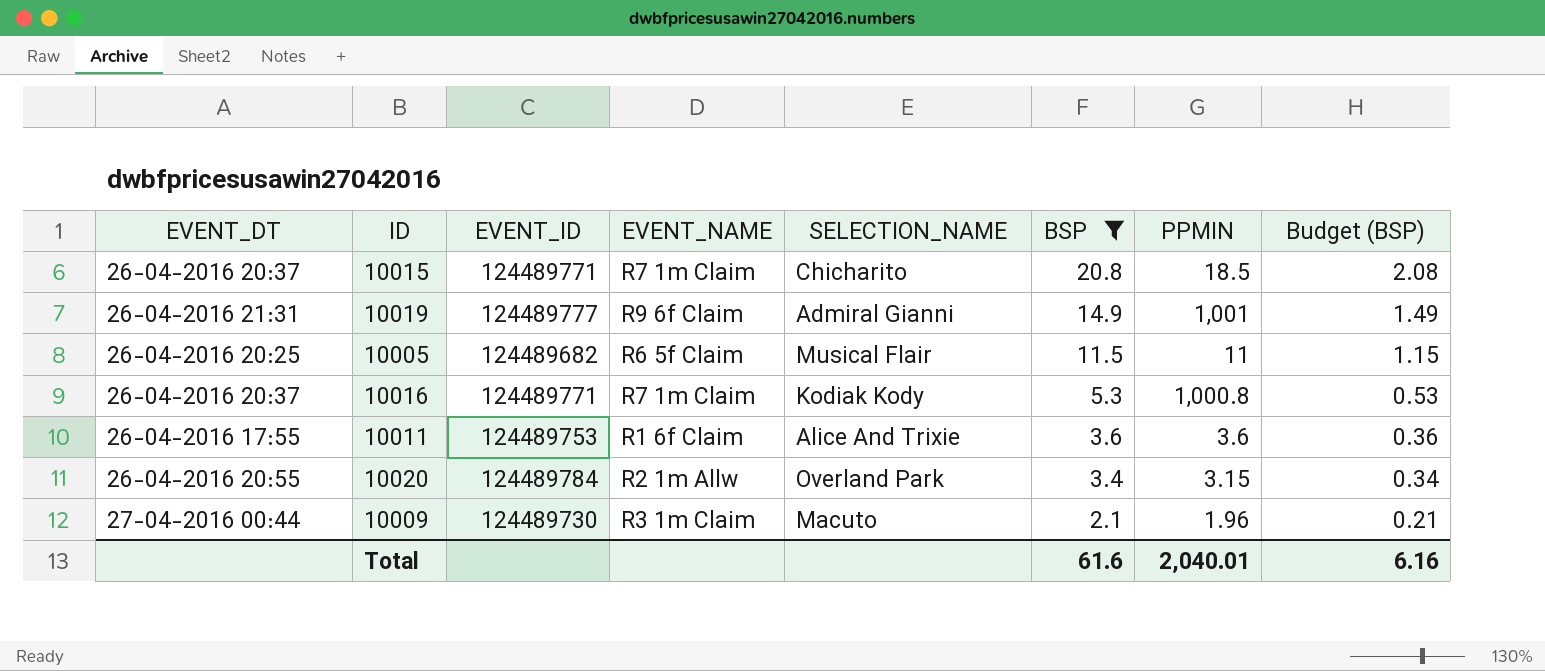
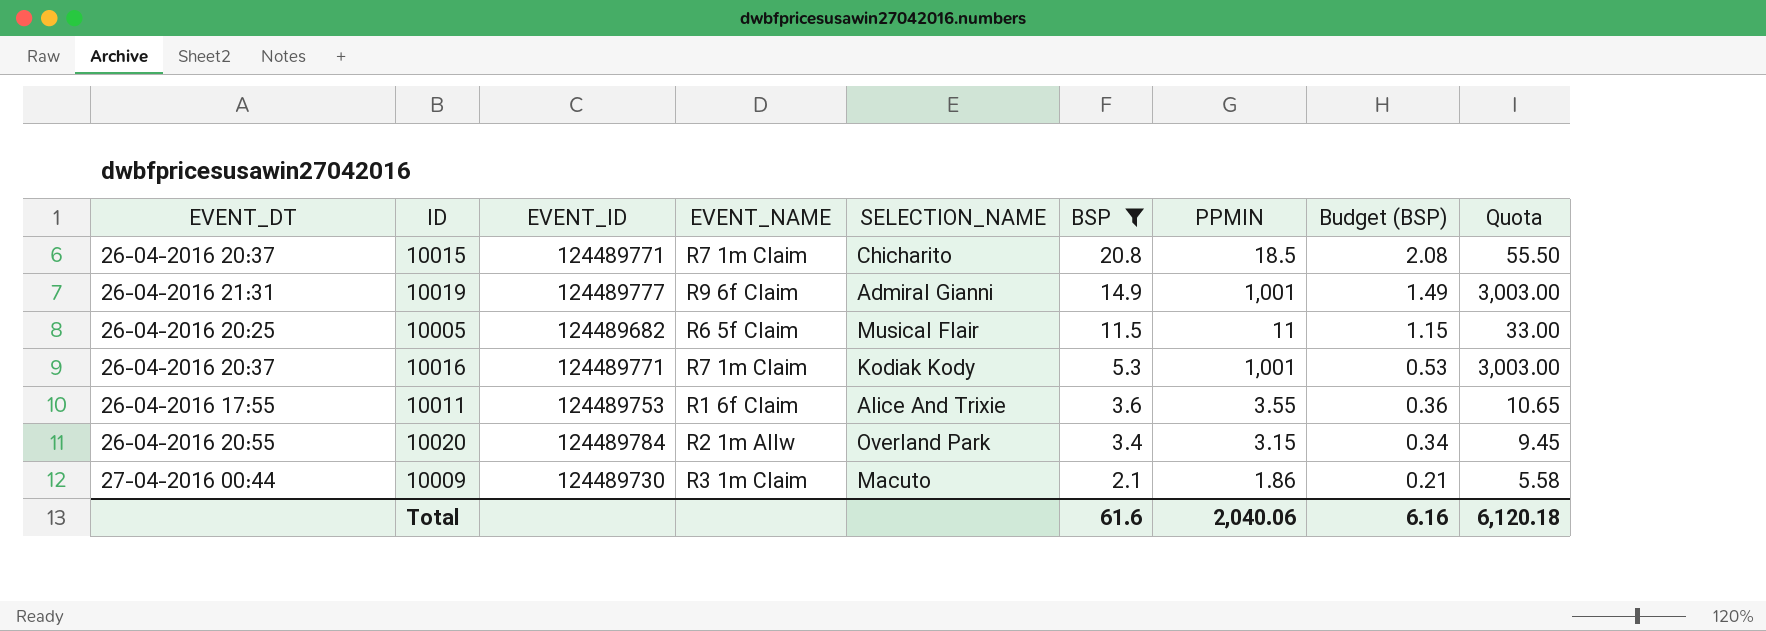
column Quota | formula: none -> [PPMIN] * 3
10016 | PPMIN: 1,000.8 -> 1,001
10011 | PPMIN: 3.6 -> 3.55
10009 | PPMIN: 1.96 -> 1.86
Total | PPMIN: 2,040.01 -> 2,040.06

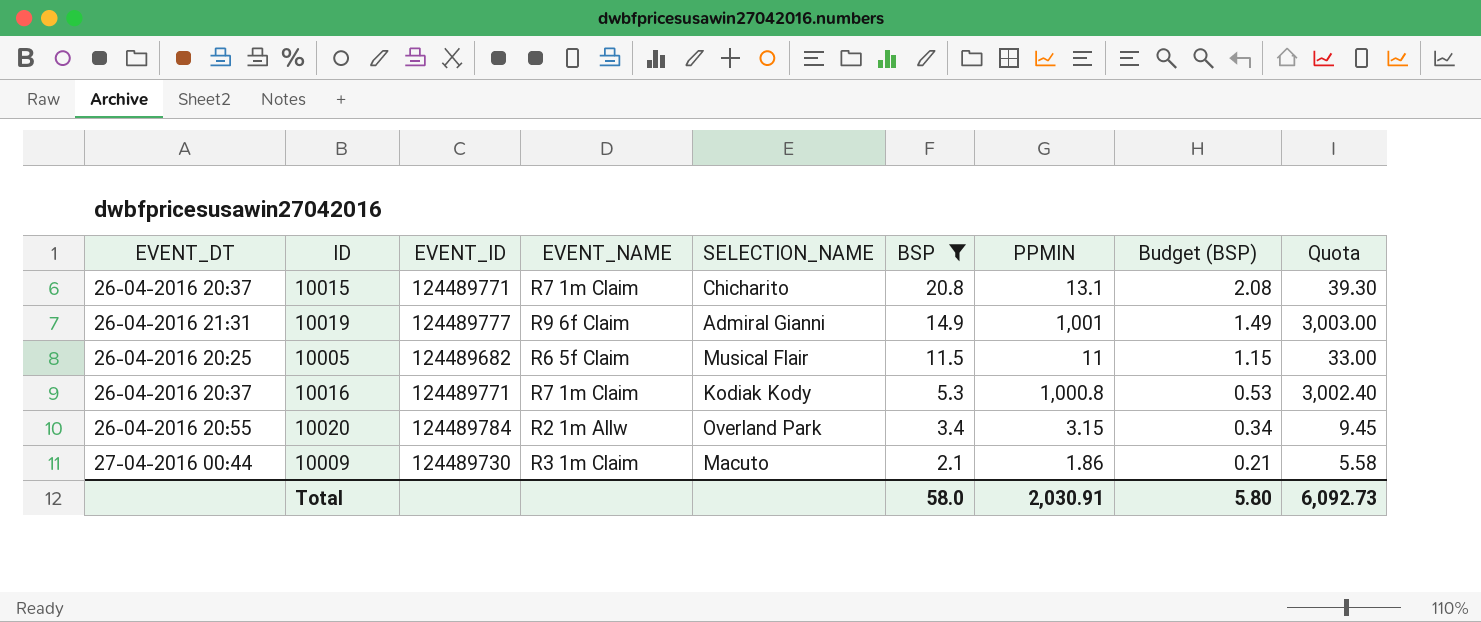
row 10011: 26-04-2016 17:55 | 124489753 | R1 6f Claim | Alice And Trixie | 3.6 | 3.55 | 0.36 | 10.65 -> none
10015 | PPMIN: 18.5 -> 13.1
10015 | Quota: 55.50 -> 39.30
10016 | PPMIN: 1,001 -> 1,000.8
10016 | Quota: 3,003.00 -> 3,002.40
Total | BSP: 61.6 -> 58.0
Total | PPMIN: 2,040.06 -> 2,030.91
Total | Budget (BSP): 6.16 -> 5.80
Total | Quota: 6,120.18 -> 6,092.73

